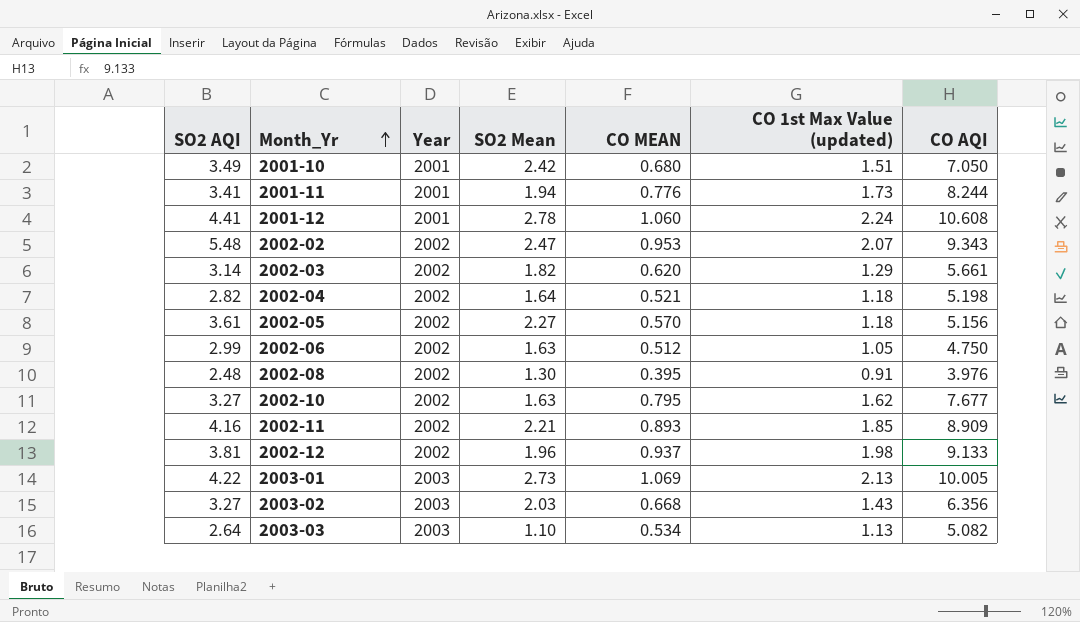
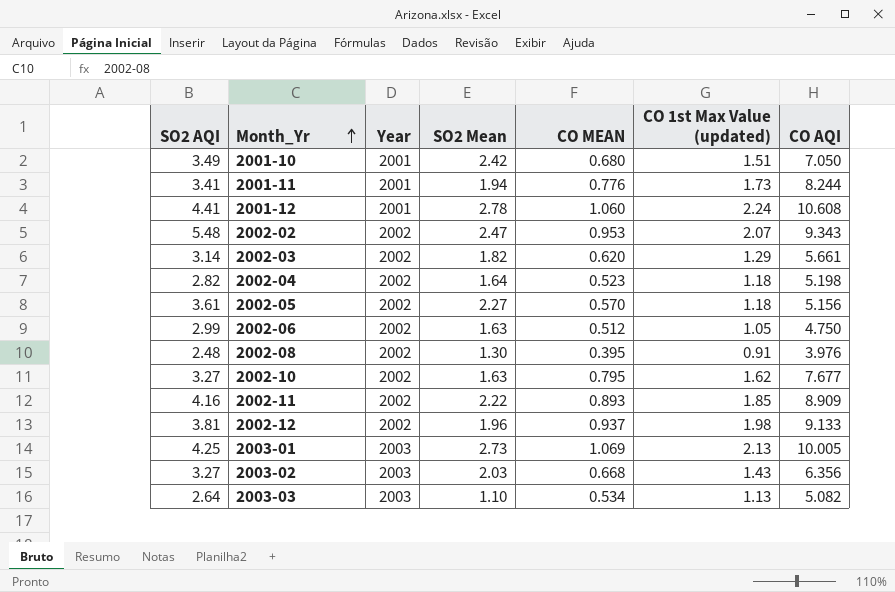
2002-04 | CO MEAN: 0.521 -> 0.523
2002-11 | SO2 Mean: 2.21 -> 2.22
2003-01 | SO2 AQI: 4.22 -> 4.25

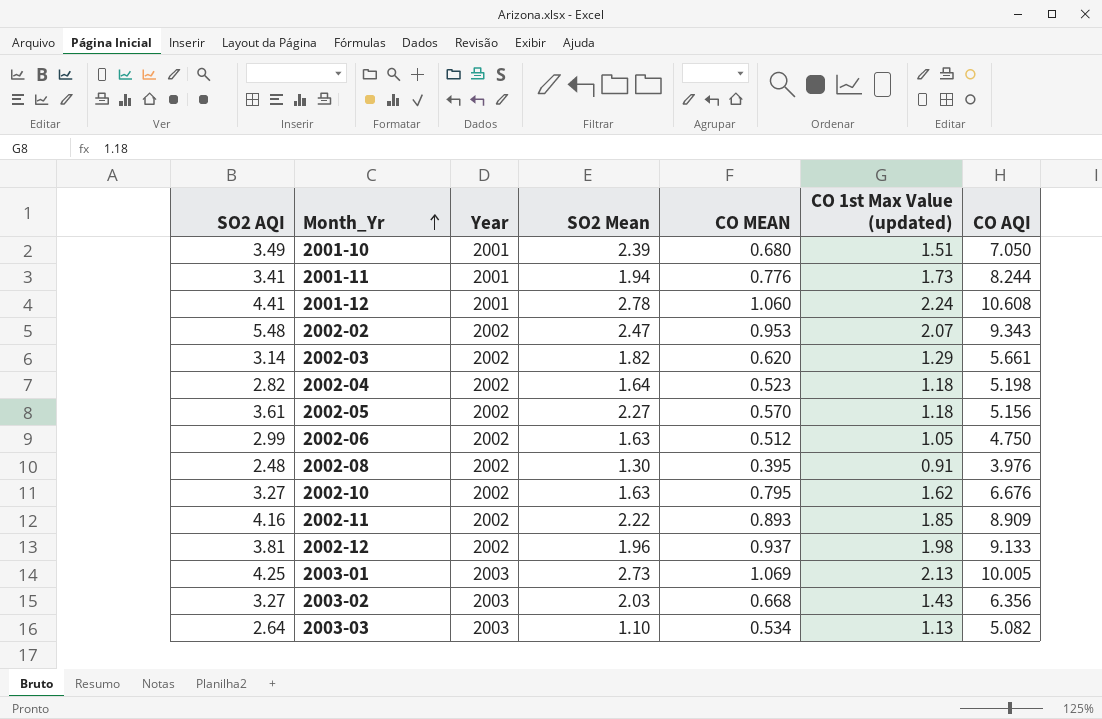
2001-10 | SO2 Mean: 2.42 -> 2.39
2002-10 | CO AQI: 7.677 -> 6.676

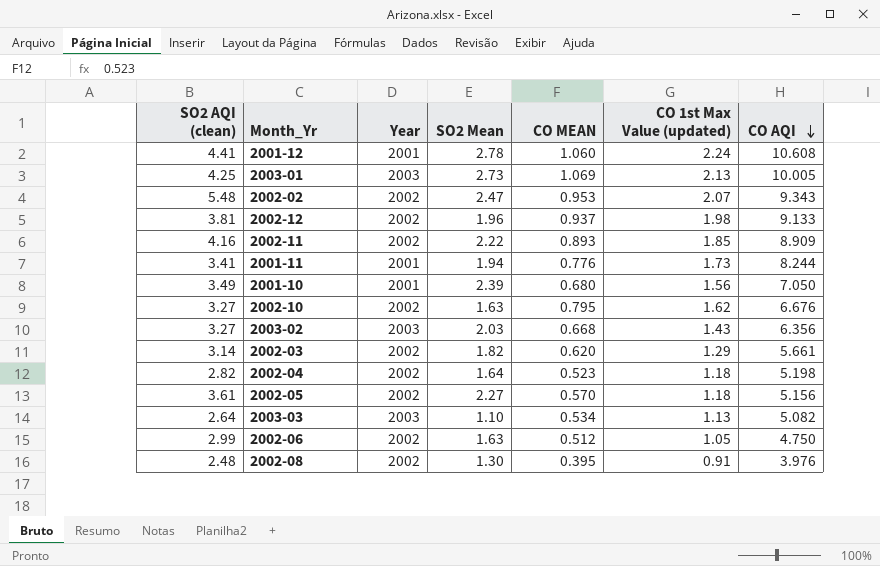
row order: Month_Yr ascending -> CO AQI descending
column name: SO2 AQI -> SO2 AQI (clean)
2001-10 | CO 1st Max Value (updated): 1.51 -> 1.56

